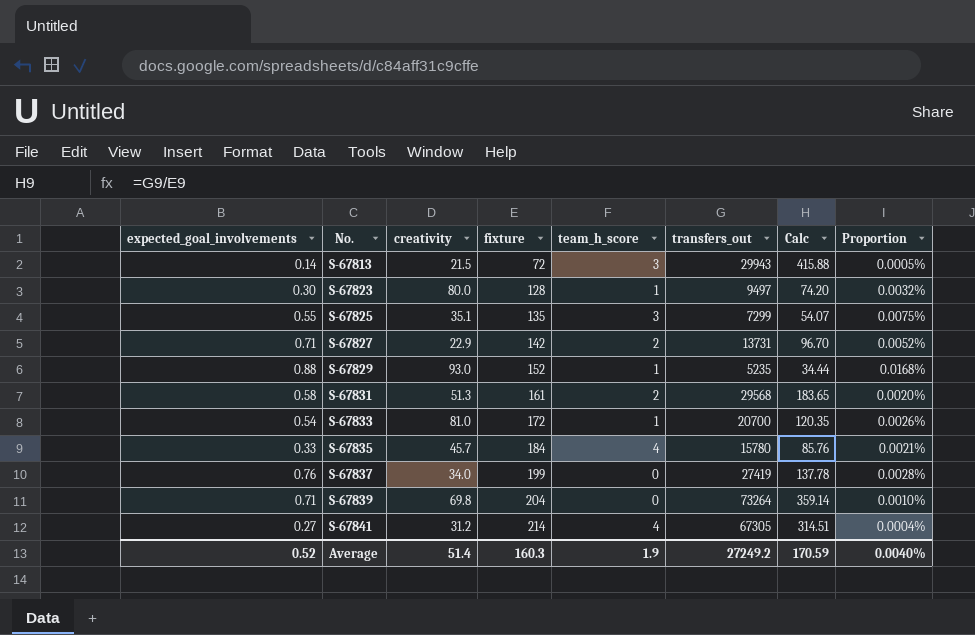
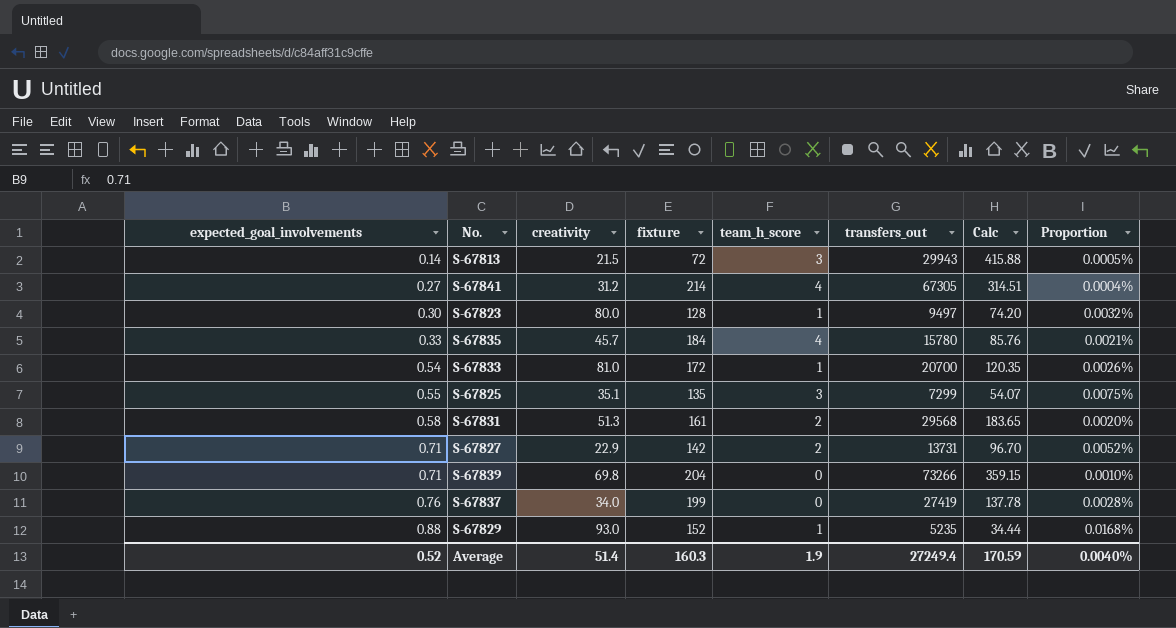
row order: No. ascending -> expected_goal_involvements ascending
S-67839 | transfers_out: 73264 -> 73266
S-67839 | Calc: 359.14 -> 359.15
Average | transfers_out: 27249.2 -> 27249.4

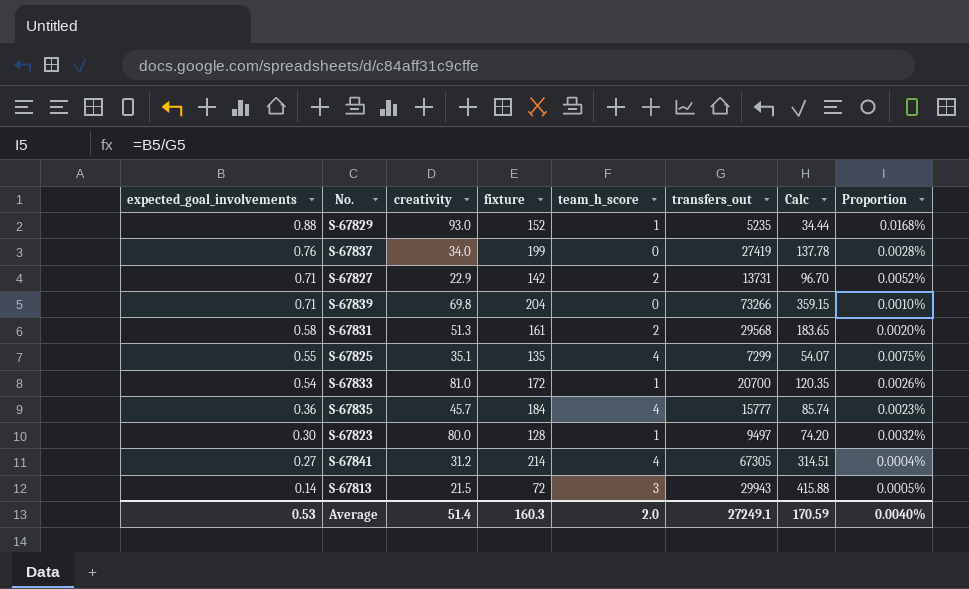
row order: expected_goal_involvements ascending -> expected_goal_involvements descending
S-67825 | team_h_score: 3 -> 4
S-67835 | expected_goal_involvements: 0.33 -> 0.36
S-67835 | transfers_out: 15780 -> 15777
S-67835 | Calc: 85.76 -> 85.74
S-67835 | Proportion: 0.0021% -> 0.0023%
Average | expected_goal_involvements: 0.52 -> 0.53
Average | team_h_score: 1.9 -> 2.0
Average | transfers_out: 27249.4 -> 27249.1

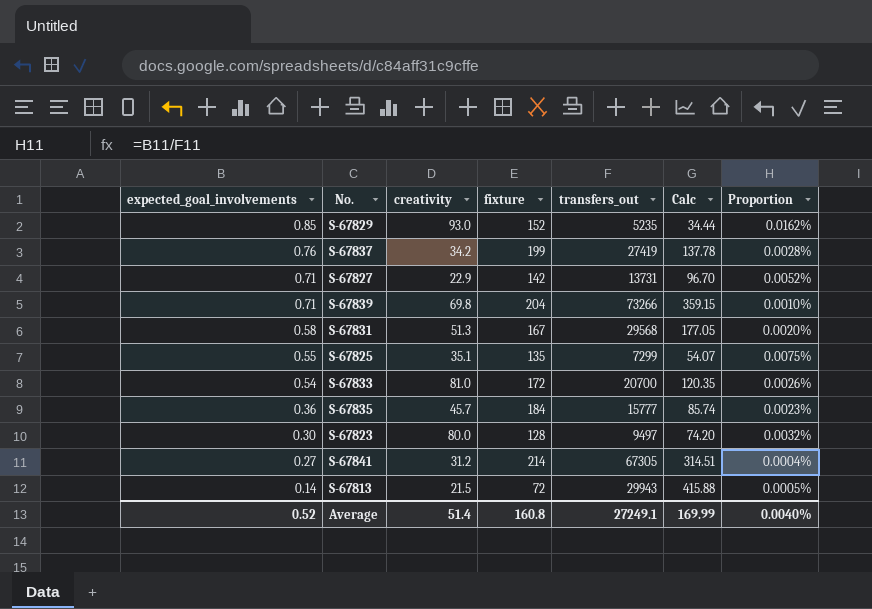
column team_h_score | position: 5 -> none
S-67829 | expected_goal_involvements: 0.88 -> 0.85
S-67829 | Proportion: 0.0168% -> 0.0162%
S-67837 | creativity: 34.0 -> 34.2
S-67831 | fixture: 161 -> 167
S-67831 | Calc: 183.65 -> 177.05
Average | expected_goal_involvements: 0.53 -> 0.52
Average | fixture: 160.3 -> 160.8
Average | Calc: 170.59 -> 169.99

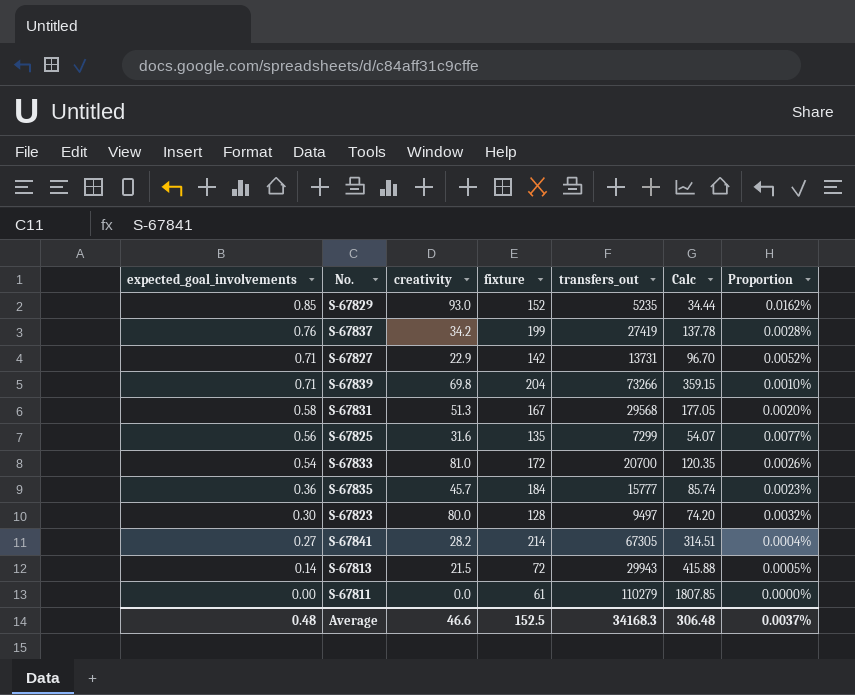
S-67825 | expected_goal_involvements: 0.55 -> 0.56
S-67825 | creativity: 35.1 -> 31.6
S-67825 | Proportion: 0.0075% -> 0.0077%
S-67841 | creativity: 31.2 -> 28.2
row S-67811: none -> 0.00 | 0.0 | 61 | 110279 | 1807.85 | 0.0000%
Average | expected_goal_involvements: 0.52 -> 0.48
Average | creativity: 51.4 -> 46.6
Average | fixture: 160.8 -> 152.5
Average | transfers_out: 27249.1 -> 34168.3
Average | Calc: 169.99 -> 306.48
Average | Proportion: 0.0040% -> 0.0037%

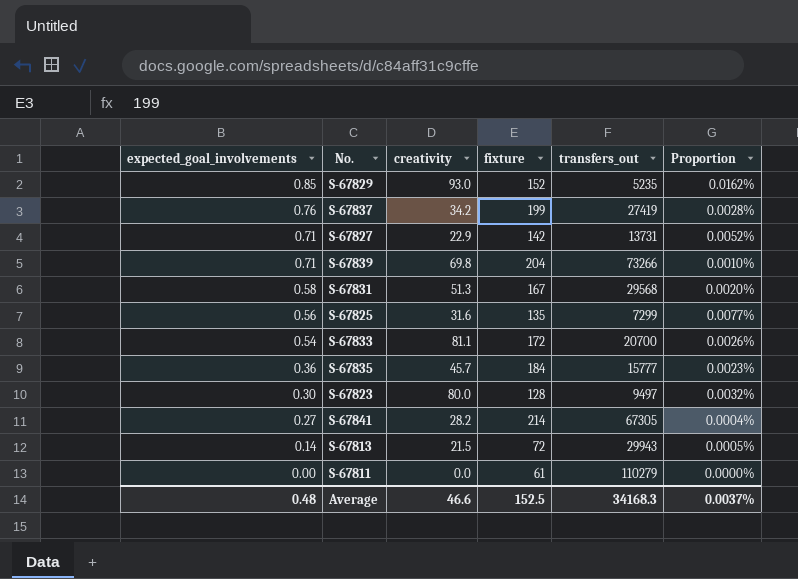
column Calc | formula: [transfers_out] / [fixture] -> none
S-67833 | creativity: 81.0 -> 81.1

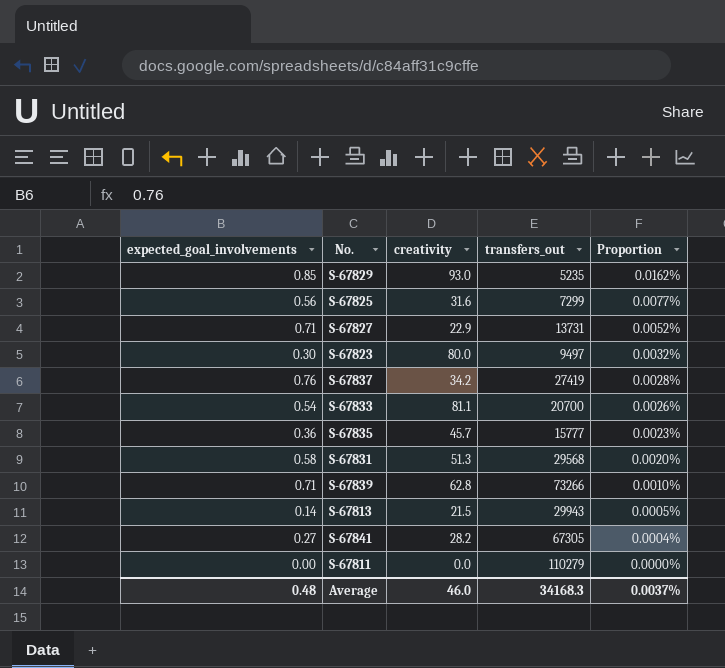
row order: expected_goal_involvements descending -> Proportion descending
column fixture | position: 4 -> none
S-67839 | creativity: 69.8 -> 62.8
Average | creativity: 46.6 -> 46.0

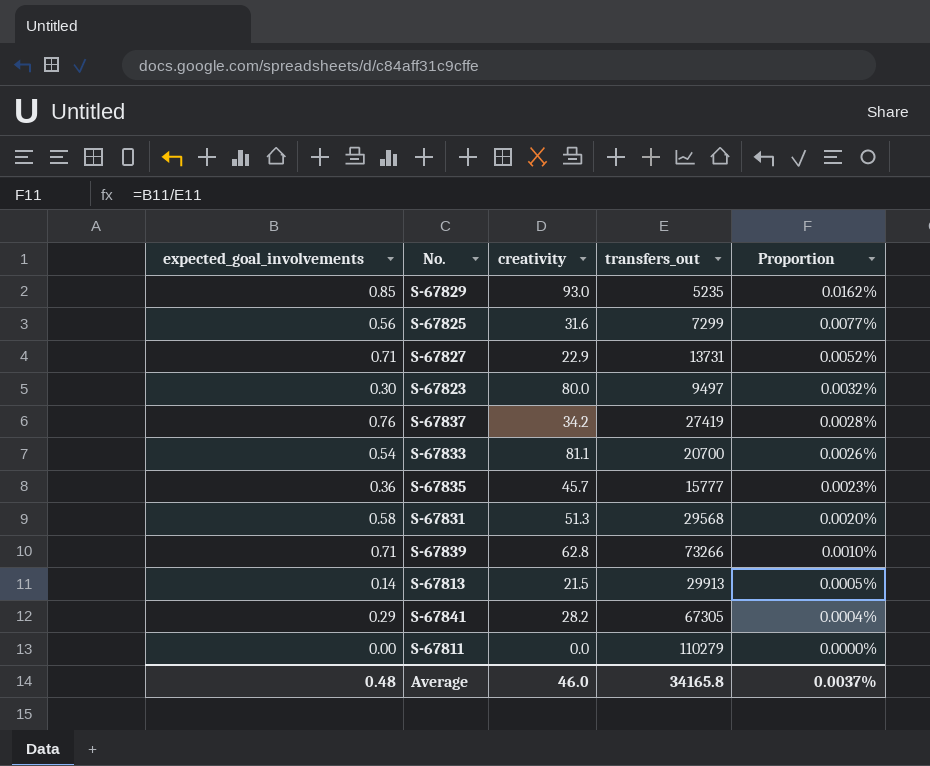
S-67813 | transfers_out: 29943 -> 29913
S-67841 | expected_goal_involvements: 0.27 -> 0.29
Average | transfers_out: 34168.3 -> 34165.8

